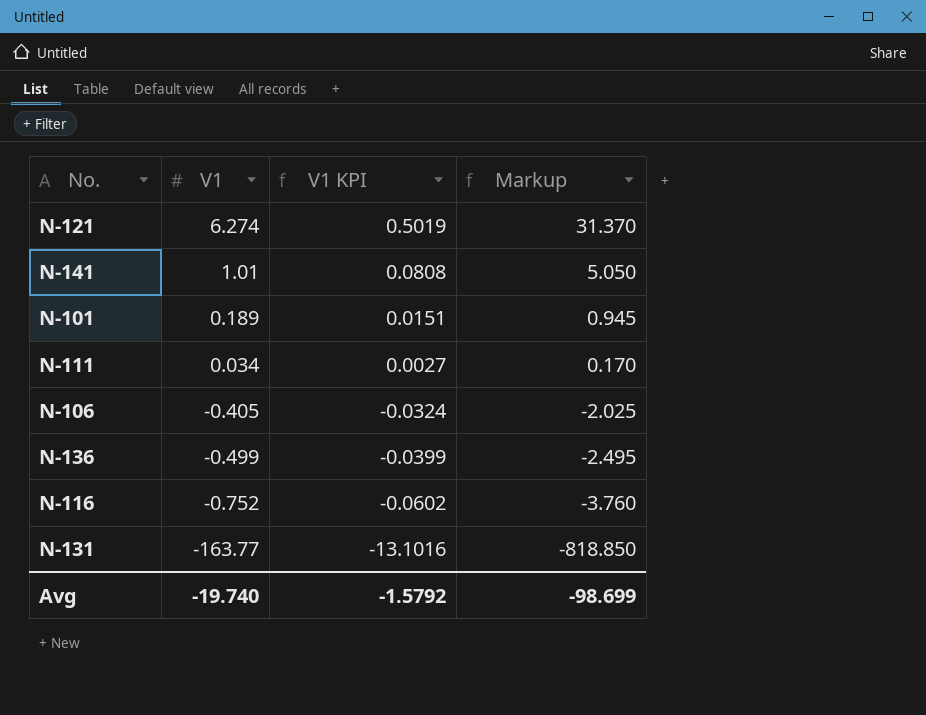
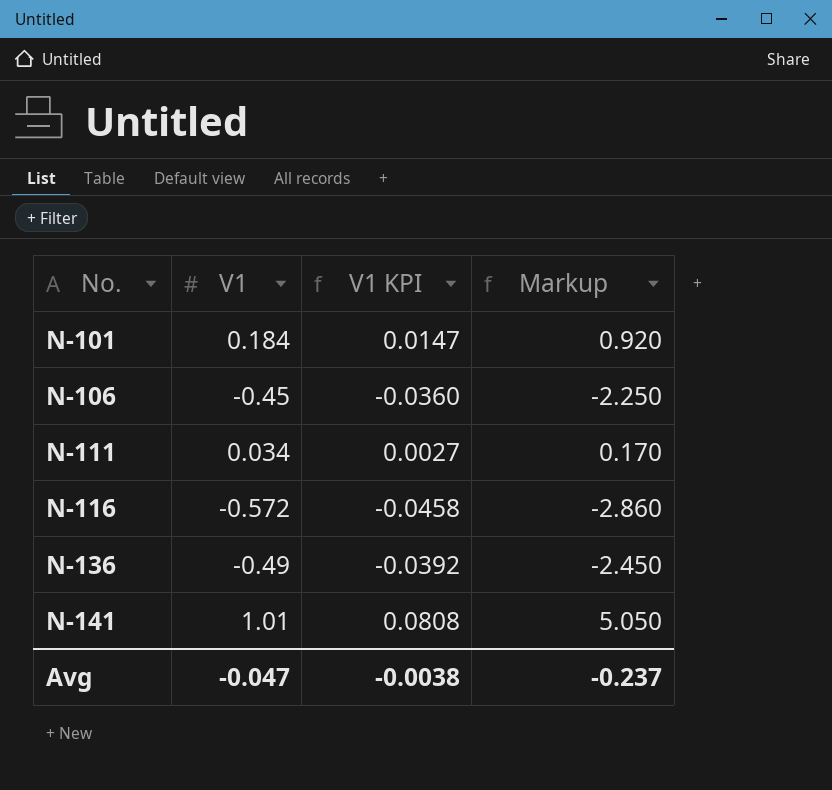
row order: V1 descending -> No. ascending
row N-121: 6.274 | 0.5019 | 31.370 -> none
row N-131: -163.77 | -13.1016 | -818.850 -> none
N-101 | V1: 0.189 -> 0.184
N-101 | V1 KPI: 0.0151 -> 0.0147
N-101 | Markup: 0.945 -> 0.920
N-106 | V1: -0.405 -> -0.45
N-106 | V1 KPI: -0.0324 -> -0.0360
N-106 | Markup: -2.025 -> -2.250
N-116 | V1: -0.752 -> -0.572
N-116 | V1 KPI: -0.0602 -> -0.0458
N-116 | Markup: -3.760 -> -2.860
N-136 | V1: -0.499 -> -0.49
N-136 | V1 KPI: -0.0399 -> -0.0392
N-136 | Markup: -2.495 -> -2.450
Avg | V1: -19.740 -> -0.047
Avg | V1 KPI: -1.5792 -> -0.0038
Avg | Markup: -98.699 -> -0.237

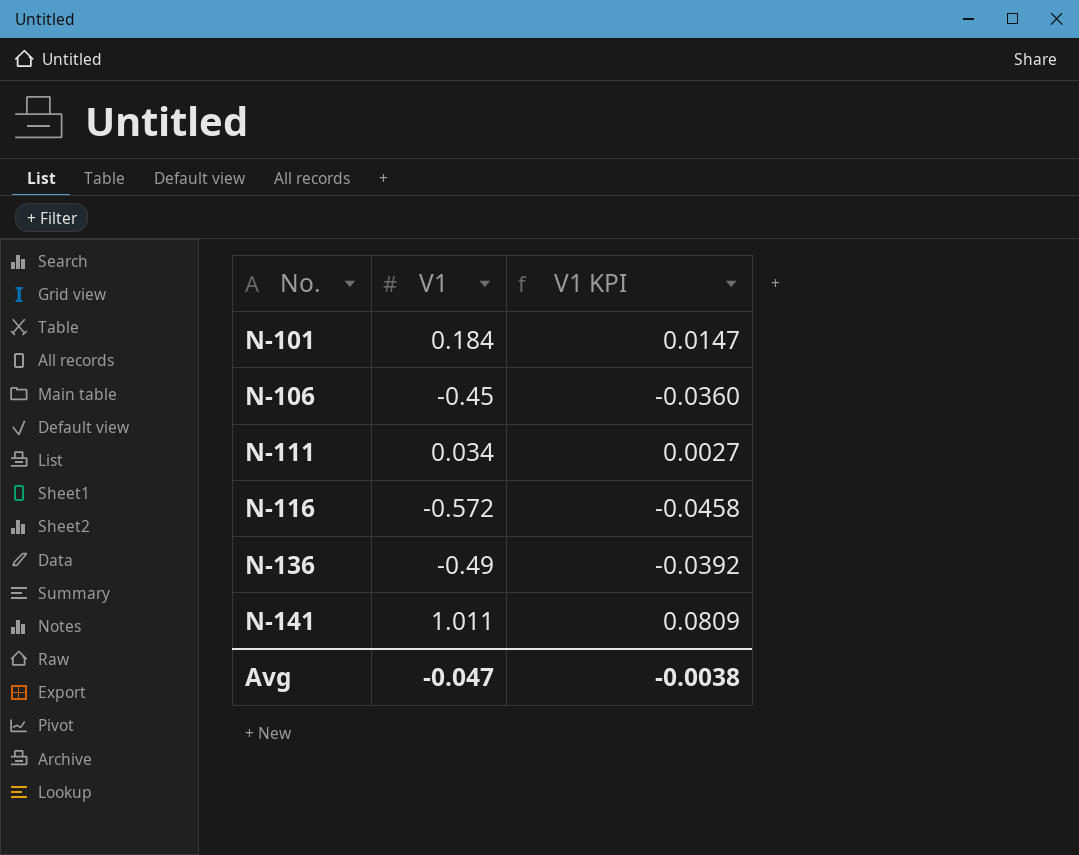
column Markup | formula: [V1] * 5 -> none
N-141 | V1: 1.01 -> 1.011
N-141 | V1 KPI: 0.0808 -> 0.0809

